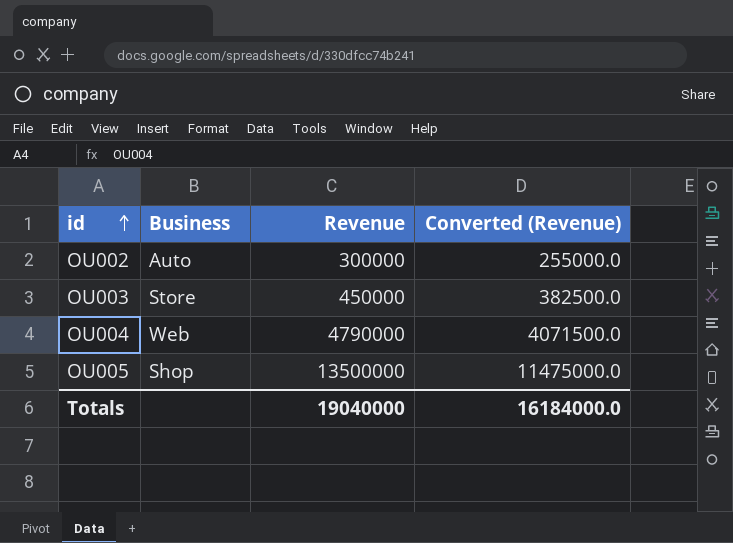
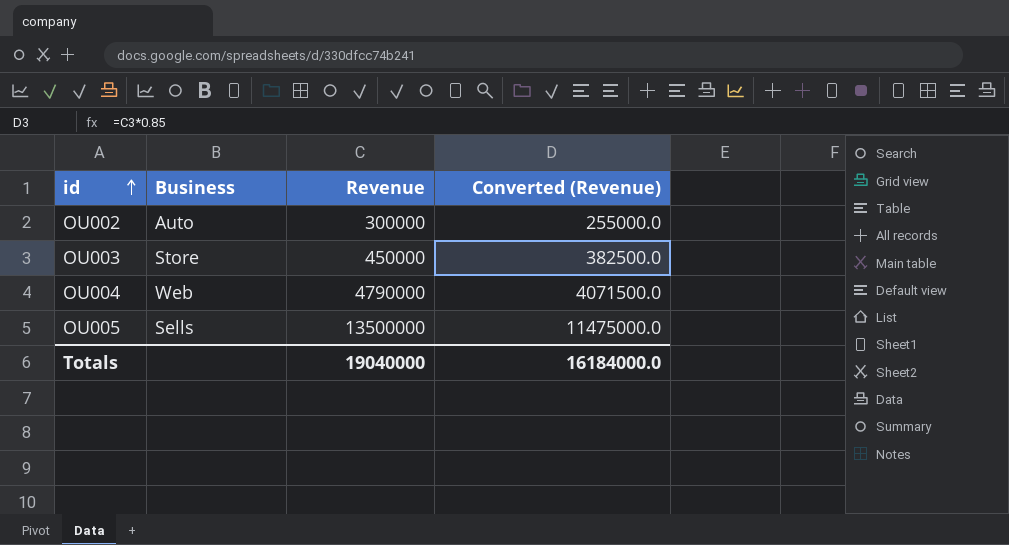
OU005 | Business: Shop -> Sells

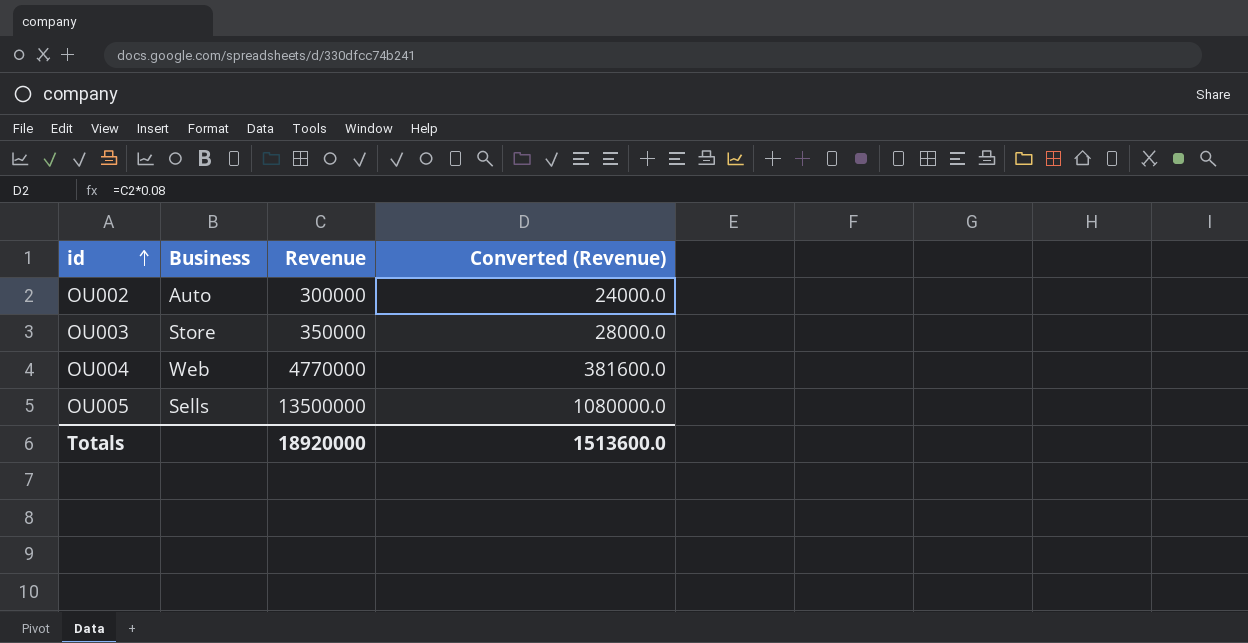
column Converted (Revenue) | formula: [Revenue] * 0.85 -> [Revenue] * 0.08
OU003 | Revenue: 450000 -> 350000
OU004 | Revenue: 4790000 -> 4770000
Totals | Revenue: 19040000 -> 18920000
Totals | Converted (Revenue): 16184000.0 -> 1513600.0

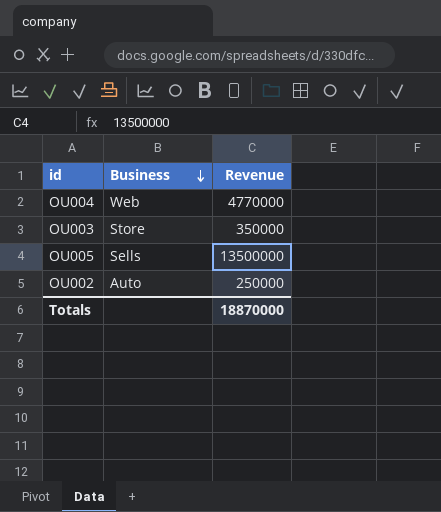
row order: id ascending -> Business descending
column Converted (Revenue) | formula: [Revenue] * 0.08 -> none
OU002 | Revenue: 300000 -> 250000
Totals | Revenue: 18920000 -> 18870000

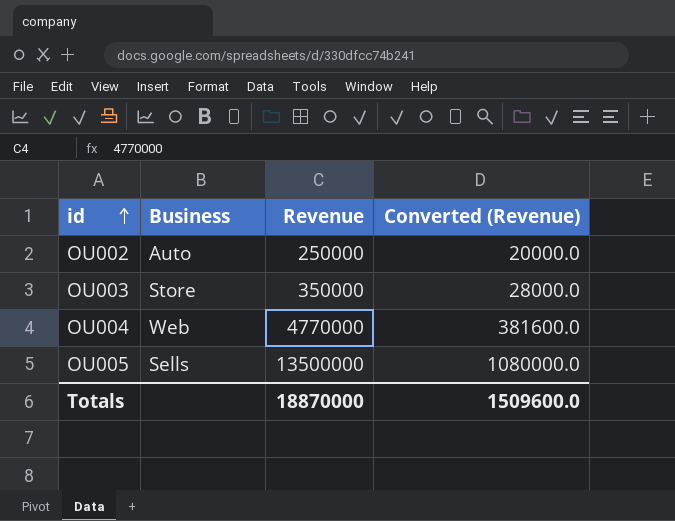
row order: Business descending -> id ascending
column Converted (Revenue) | formula: none -> [Revenue] * 0.08

